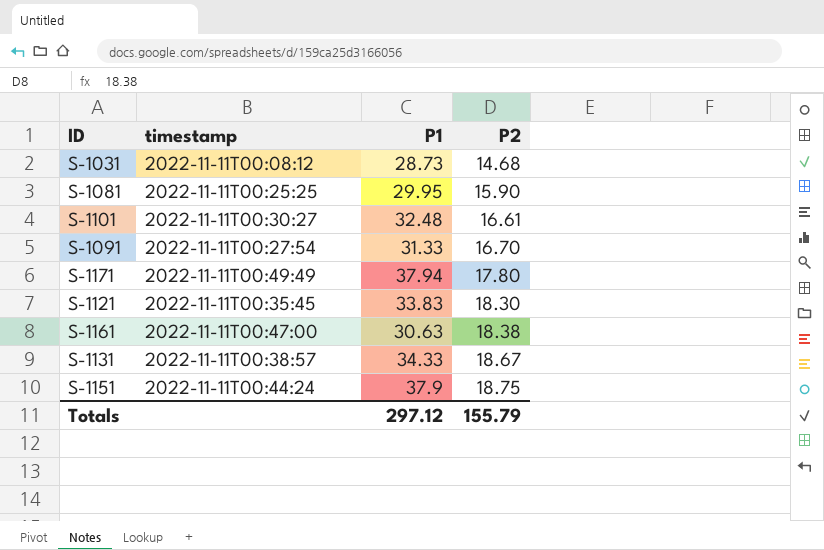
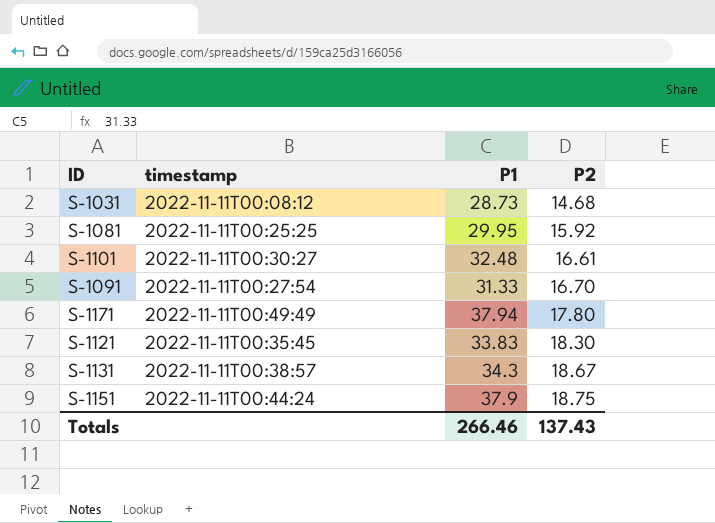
row S-1161: 2022-11-11T00:47:00 | 30.63 | 18.38 -> none
S-1081 | P2: 15.90 -> 15.92
S-1131 | P1: 34.33 -> 34.3
Totals | P1: 297.12 -> 266.46
Totals | P2: 155.79 -> 137.43

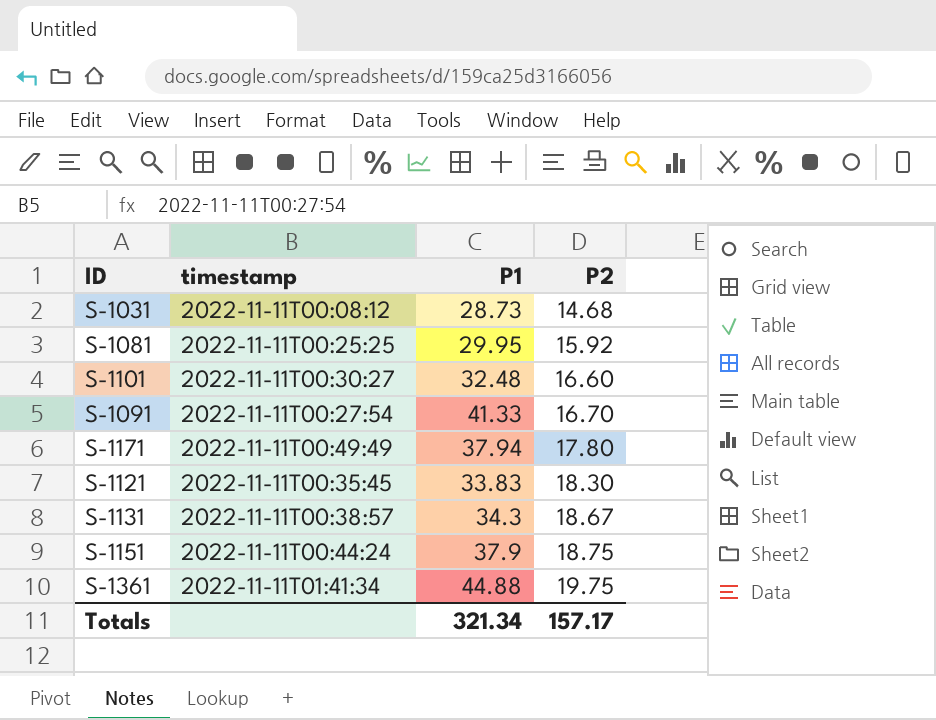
S-1101 | P2: 16.61 -> 16.60
S-1091 | P1: 31.33 -> 41.33
row S-1361: none -> 2022-11-11T01:41:34 | 44.88 | 19.75
Totals | P1: 266.46 -> 321.34
Totals | P2: 137.43 -> 157.17

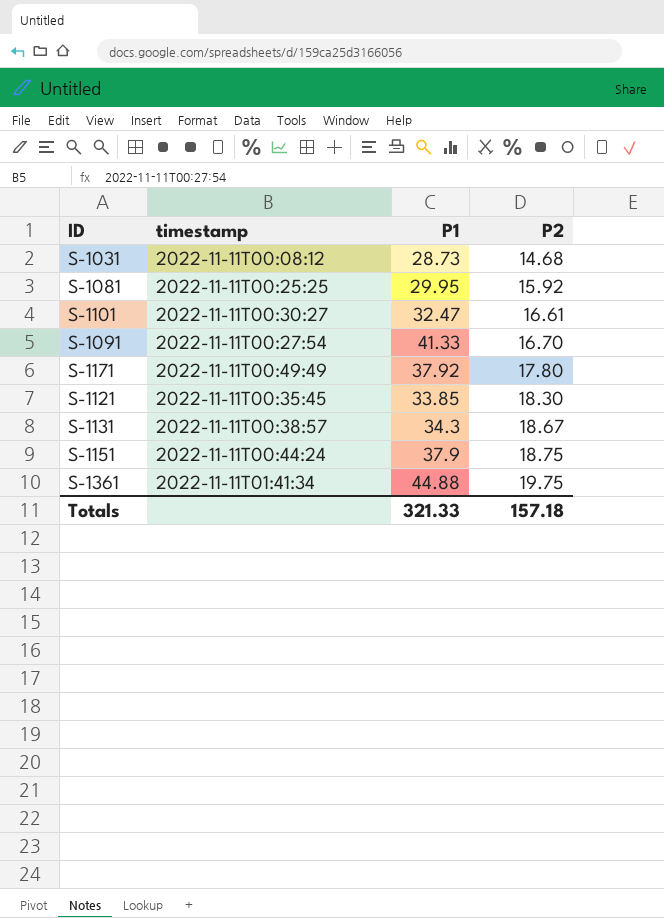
S-1101 | P1: 32.48 -> 32.47
S-1101 | P2: 16.60 -> 16.61
S-1171 | P1: 37.94 -> 37.92
S-1121 | P1: 33.83 -> 33.85
Totals | P1: 321.34 -> 321.33
Totals | P2: 157.17 -> 157.18

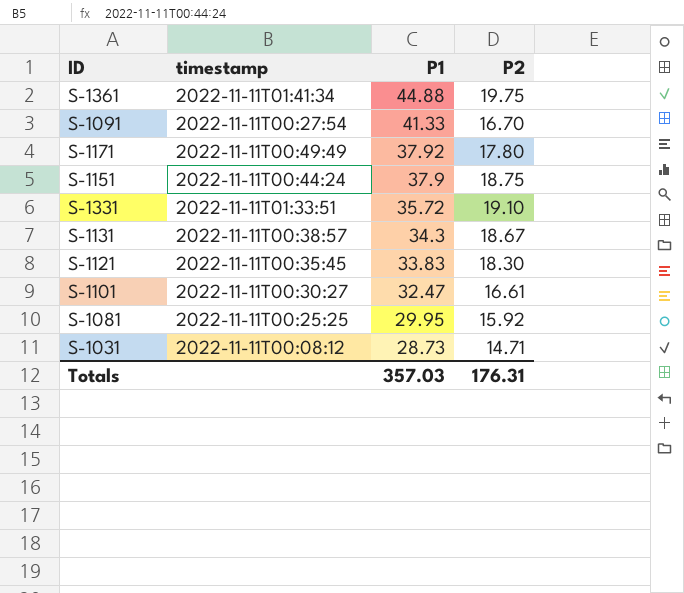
row order: P2 ascending -> P1 descending
row S-1331: none -> 2022-11-11T01:33:51 | 35.72 | 19.10
S-1121 | P1: 33.85 -> 33.83
S-1031 | P2: 14.68 -> 14.71
Totals | P1: 321.33 -> 357.03
Totals | P2: 157.18 -> 176.31

